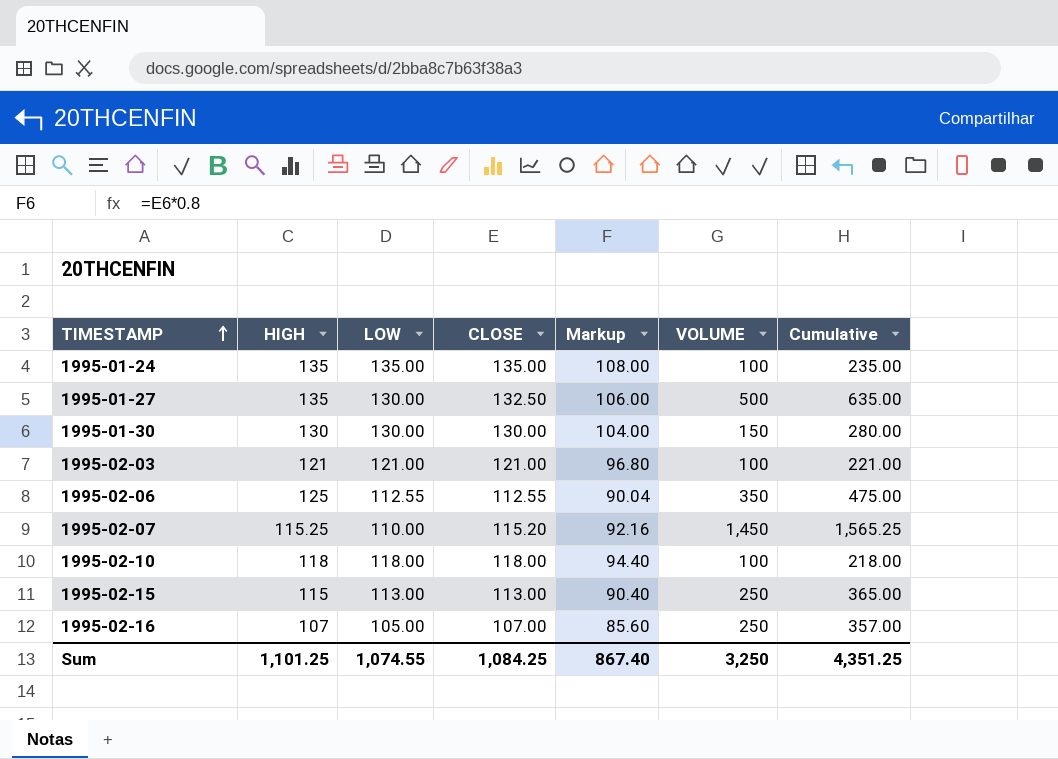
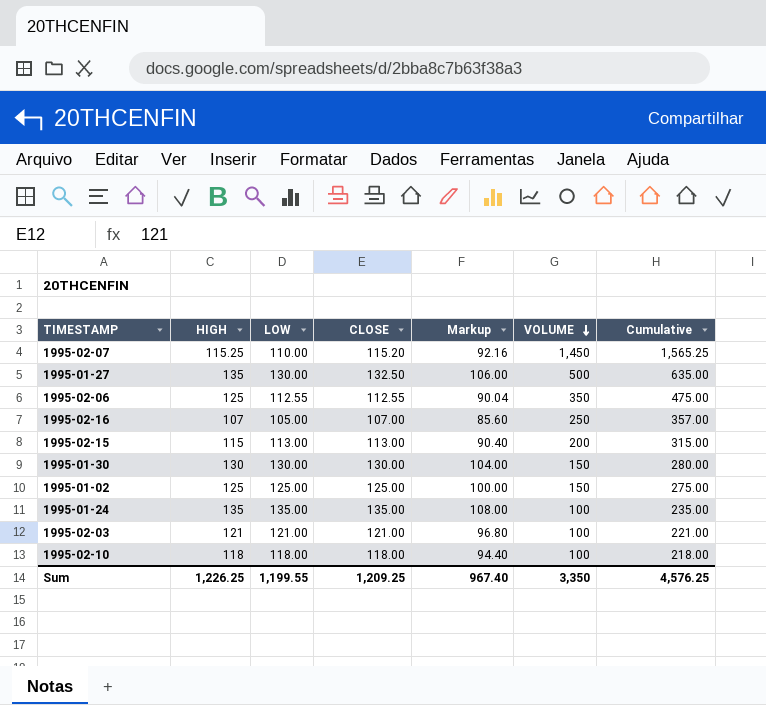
row order: TIMESTAMP ascending -> VOLUME descending
1995-02-15 | VOLUME: 250 -> 200
1995-02-15 | Cumulative: 365.00 -> 315.00
row 1995-01-02: none -> 125 | 125.00 | 125.00 | 100.00 | 150 | 275.00
Sum | HIGH: 1,101.25 -> 1,226.25
Sum | LOW: 1,074.55 -> 1,199.55
Sum | CLOSE: 1,084.25 -> 1,209.25
Sum | Markup: 867.40 -> 967.40
Sum | VOLUME: 3,250 -> 3,350
Sum | Cumulative: 4,351.25 -> 4,576.25

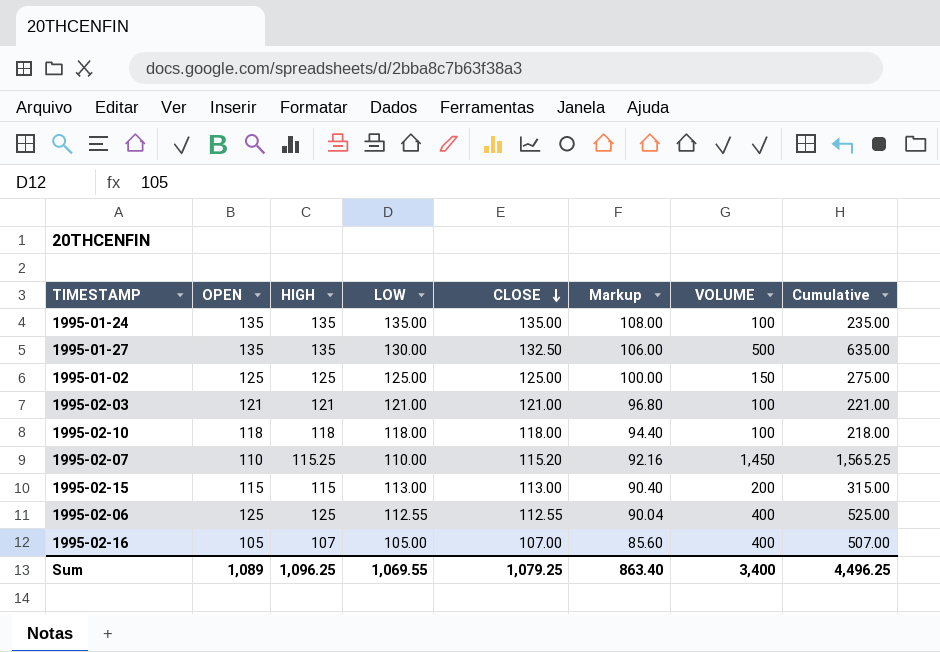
row order: VOLUME descending -> CLOSE descending
column OPEN | position: none -> 2
row 1995-01-30: 130 | 130.00 | 130.00 | 104.00 | 150 | 280.00 -> none
1995-02-06 | VOLUME: 350 -> 400
1995-02-06 | Cumulative: 475.00 -> 525.00
1995-02-16 | VOLUME: 250 -> 400
1995-02-16 | Cumulative: 357.00 -> 507.00
Sum | HIGH: 1,226.25 -> 1,096.25
Sum | LOW: 1,199.55 -> 1,069.55
Sum | CLOSE: 1,209.25 -> 1,079.25
Sum | Markup: 967.40 -> 863.40
Sum | VOLUME: 3,350 -> 3,400
Sum | Cumulative: 4,576.25 -> 4,496.25

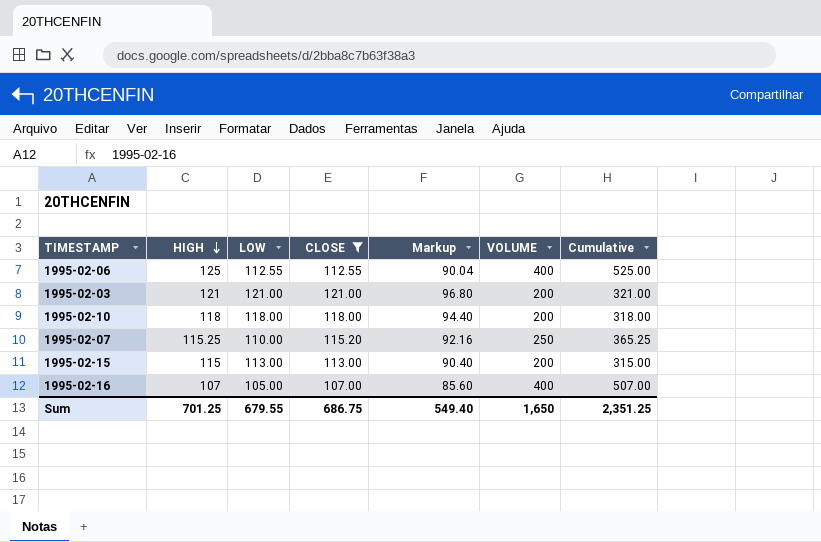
filter: none -> CLOSE <= 121.00
row order: CLOSE descending -> HIGH descending
column OPEN | position: 2 -> none
1995-02-03 | VOLUME: 100 -> 200
1995-02-03 | Cumulative: 221.00 -> 321.00
1995-02-10 | VOLUME: 100 -> 200
1995-02-10 | Cumulative: 218.00 -> 318.00
1995-02-07 | VOLUME: 1,450 -> 250
1995-02-07 | Cumulative: 1,565.25 -> 365.25
Sum | HIGH: 1,096.25 -> 701.25
Sum | LOW: 1,069.55 -> 679.55
Sum | CLOSE: 1,079.25 -> 686.75
Sum | Markup: 863.40 -> 549.40
Sum | VOLUME: 3,400 -> 1,650
Sum | Cumulative: 4,496.25 -> 2,351.25

